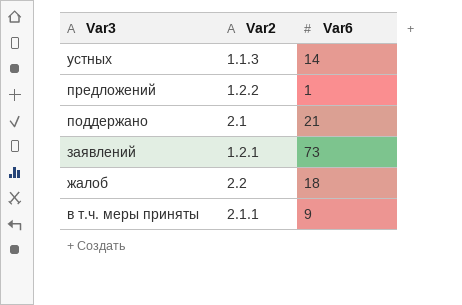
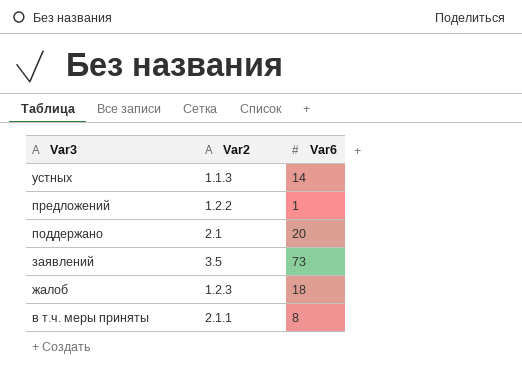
поддержано | Var6: 21 -> 20
заявлений | Var2: 1.2.1 -> 3.5
жалоб | Var2: 2.2 -> 1.2.3
в т.ч. меры приняты | Var6: 9 -> 8

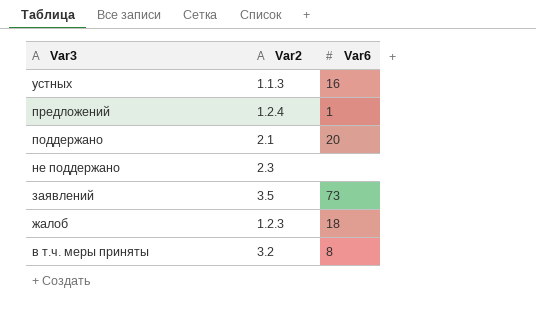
устных | Var6: 14 -> 16
предложений | Var2: 1.2.2 -> 1.2.4
row не поддержано: none -> 2.3 | none
в т.ч. меры приняты | Var2: 2.1.1 -> 3.2

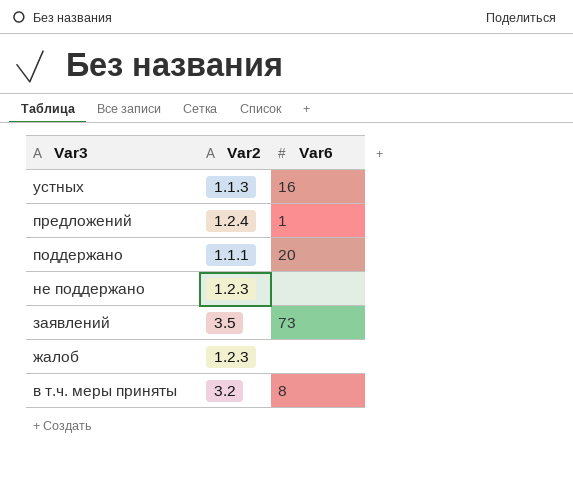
поддержано | Var2: 2.1 -> 1.1.1
не поддержано | Var2: 2.3 -> 1.2.3
жалоб | Var6: 18 -> none

